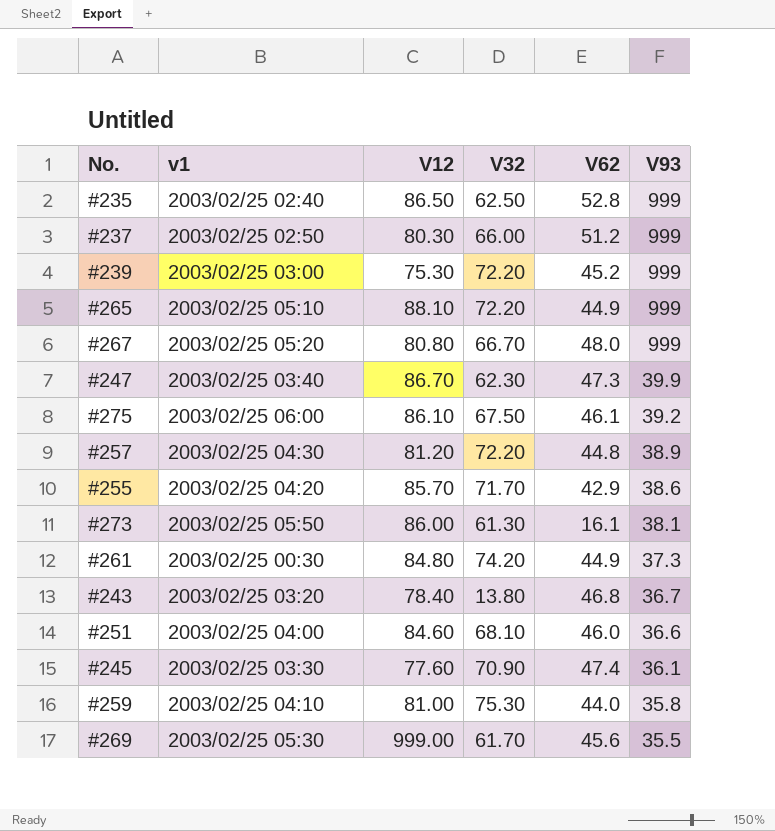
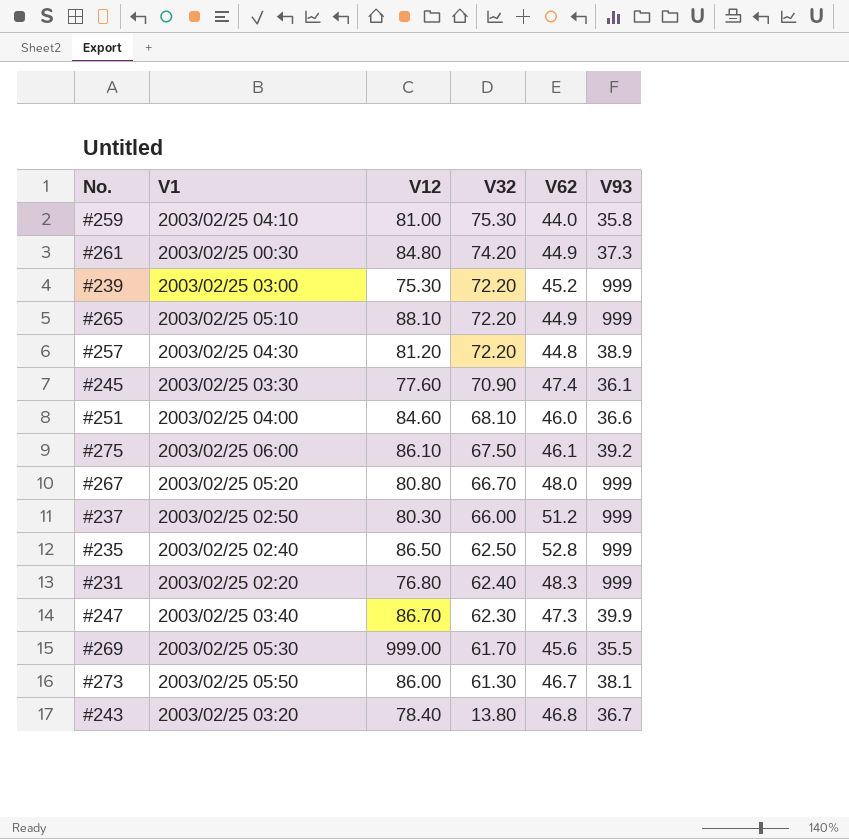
row order: V93 descending -> V32 descending
column name: v1 -> V1
row #255: 2003/02/25 04:20 | 85.70 | 71.70 | 42.9 | 38.6 -> none
row #231: none -> 2003/02/25 02:20 | 76.80 | 62.40 | 48.3 | 999
#273 | V62: 16.1 -> 46.7

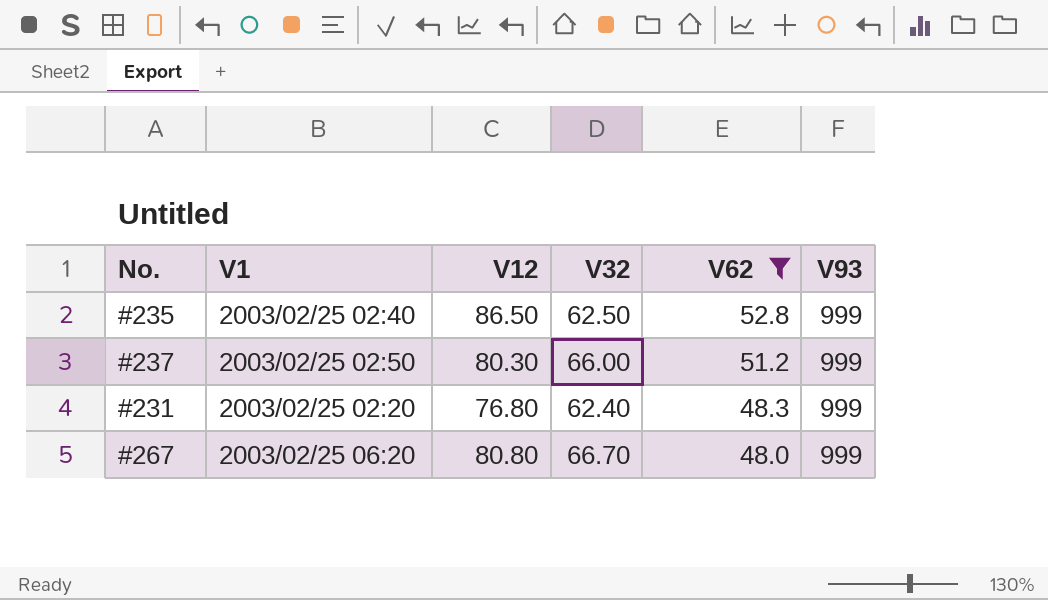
filter: none -> V62 >= 48.0
row order: V32 descending -> V62 descending
#267 | V1: 2003/02/25 05:20 -> 2003/02/25 06:20

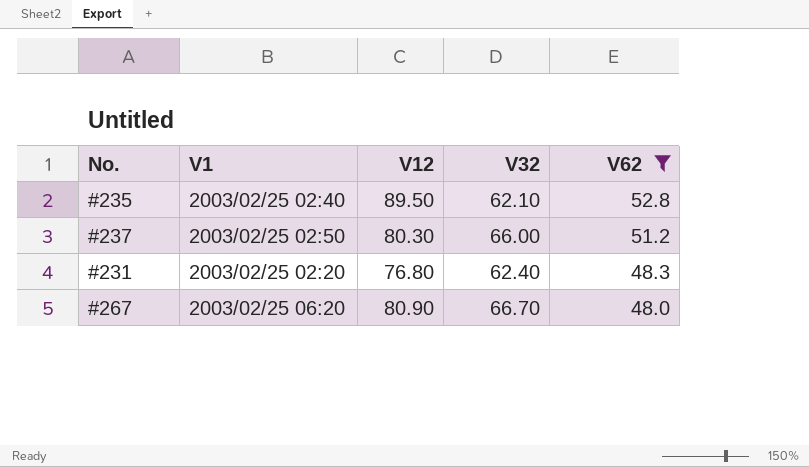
column V93 | position: 6 -> none
#235 | V12: 86.50 -> 89.50
#235 | V32: 62.50 -> 62.10
#267 | V12: 80.80 -> 80.90

